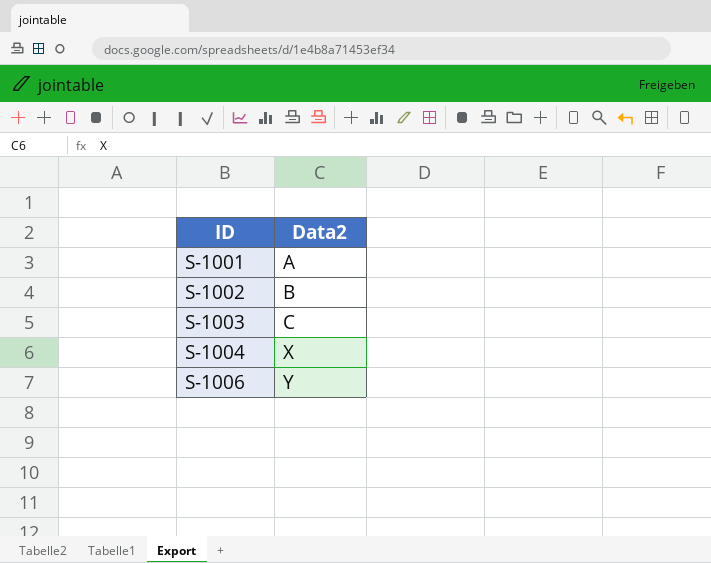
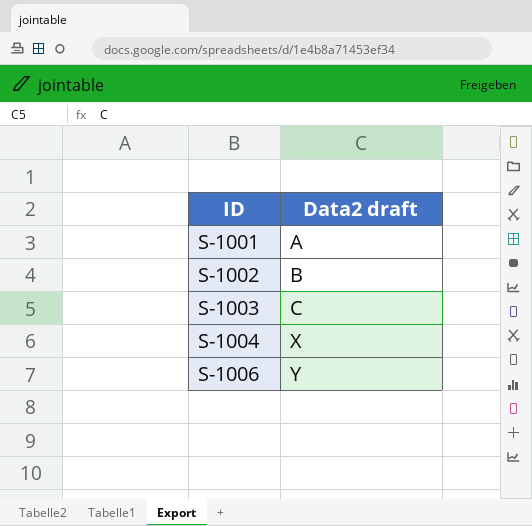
column name: Data2 -> Data2 draft

